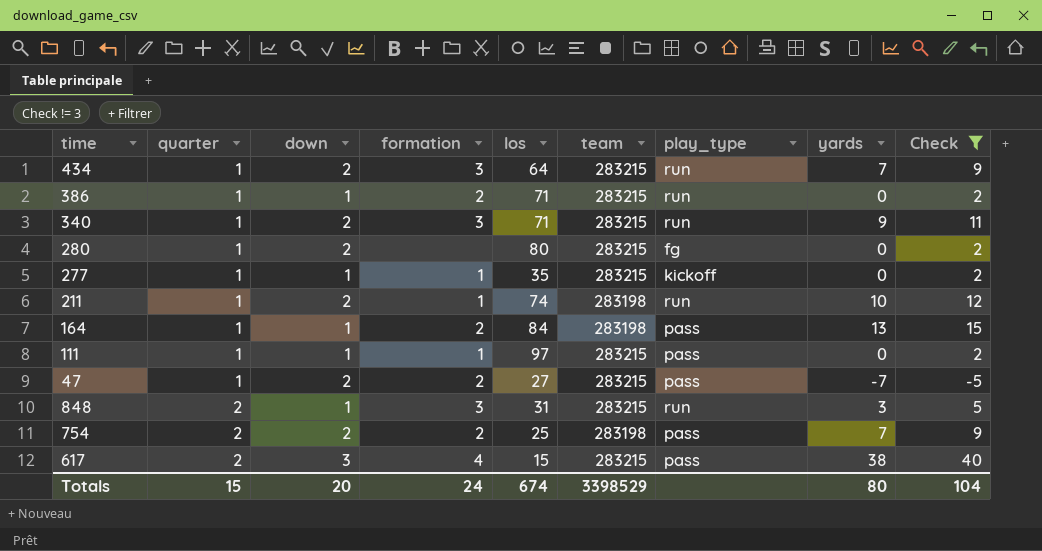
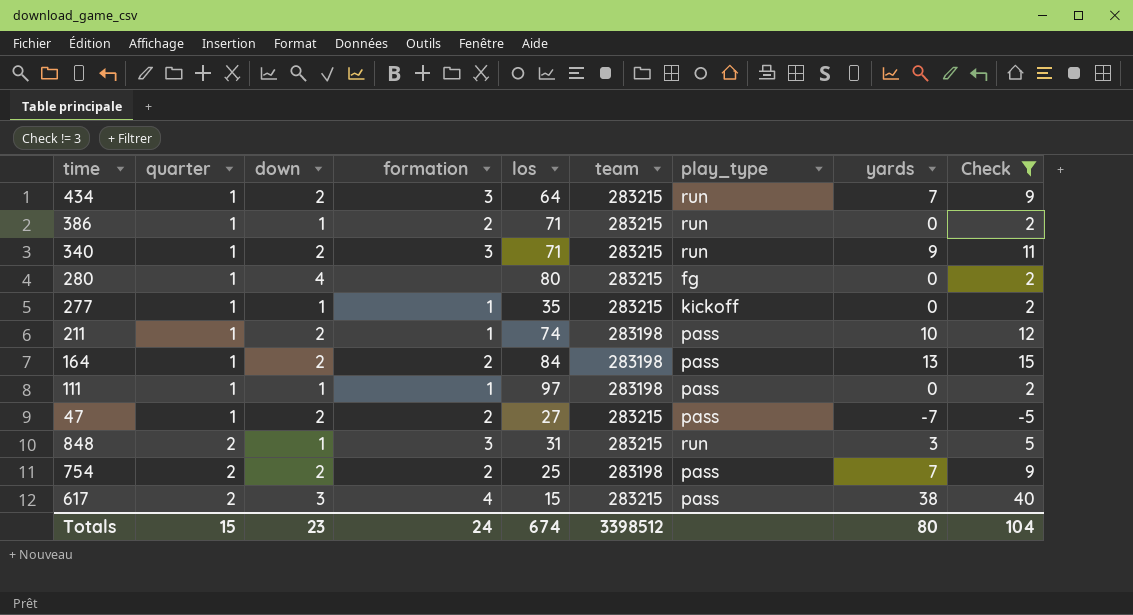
280 | down: 2 -> 4
211 | play_type: run -> pass
164 | down: 1 -> 2
111 | team: 283215 -> 283198
Totals | down: 20 -> 23
Totals | team: 3398529 -> 3398512

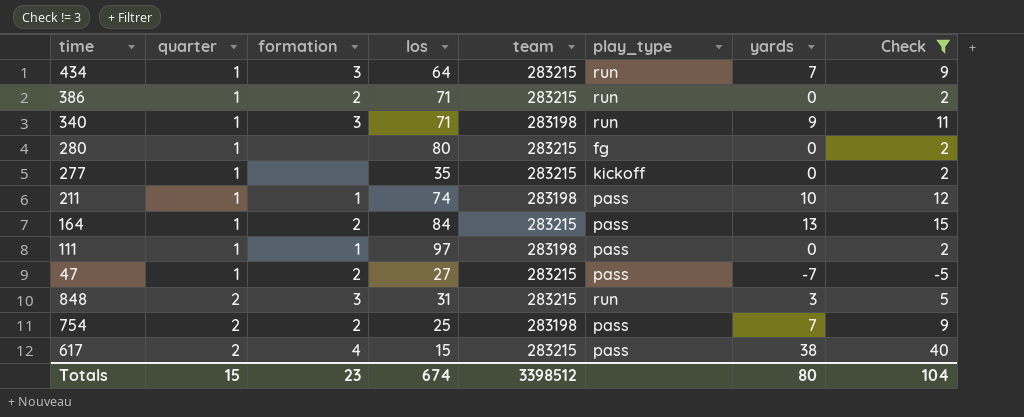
column down | position: 3 -> none
340 | team: 283215 -> 283198
277 | formation: 1 -> none
164 | team: 283198 -> 283215
Totals | formation: 24 -> 23

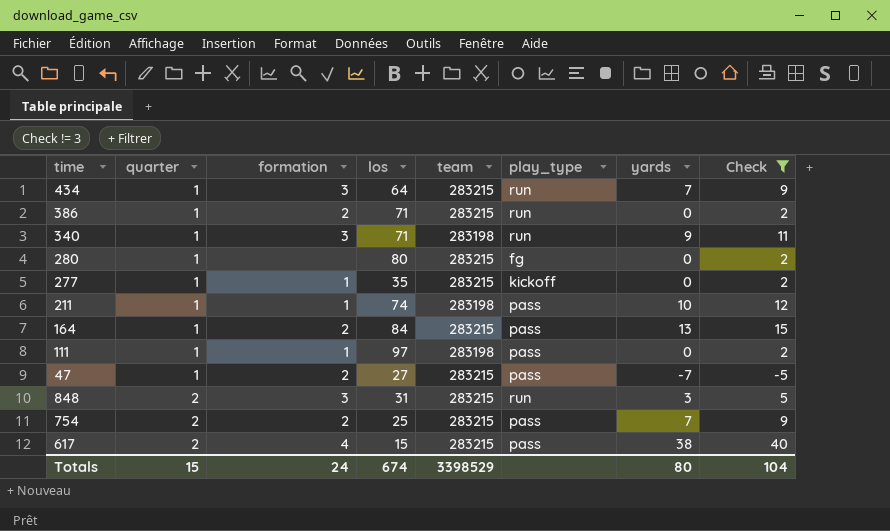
277 | formation: none -> 1
754 | team: 283198 -> 283215
Totals | formation: 23 -> 24
Totals | team: 3398512 -> 3398529

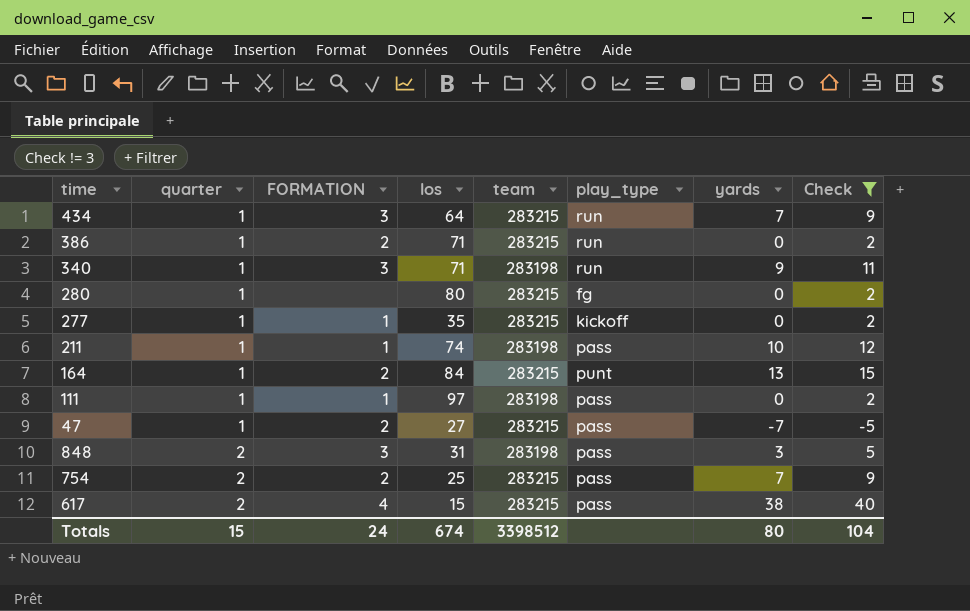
column name: formation -> FORMATION
164 | play_type: pass -> punt
848 | team: 283215 -> 283198
848 | play_type: run -> pass
Totals | team: 3398529 -> 3398512

